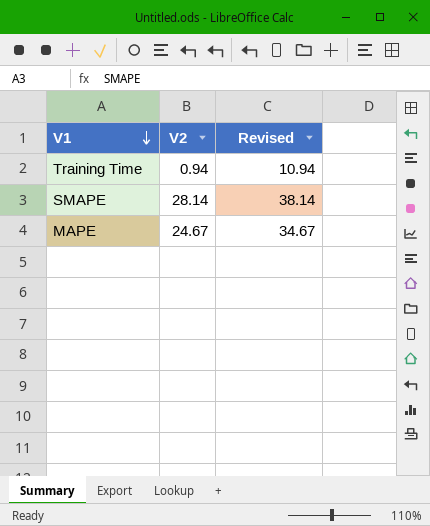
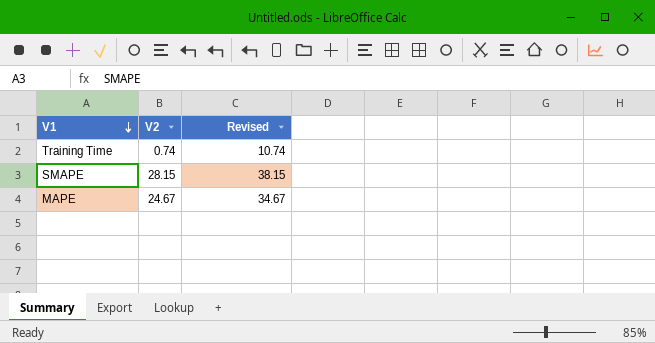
Training Time | V2: 0.94 -> 0.74
Training Time | Revised: 10.94 -> 10.74
SMAPE | V2: 28.14 -> 28.15
SMAPE | Revised: 38.14 -> 38.15

